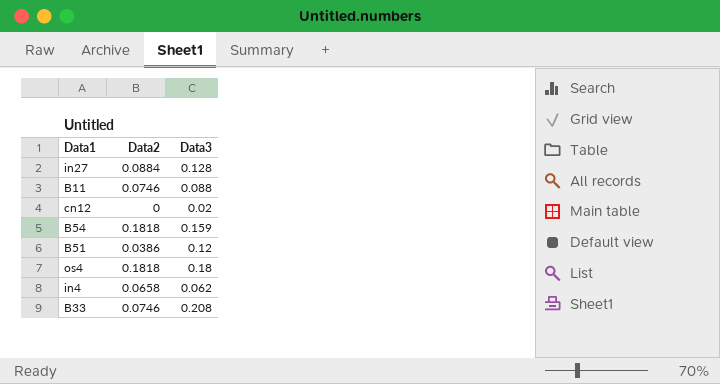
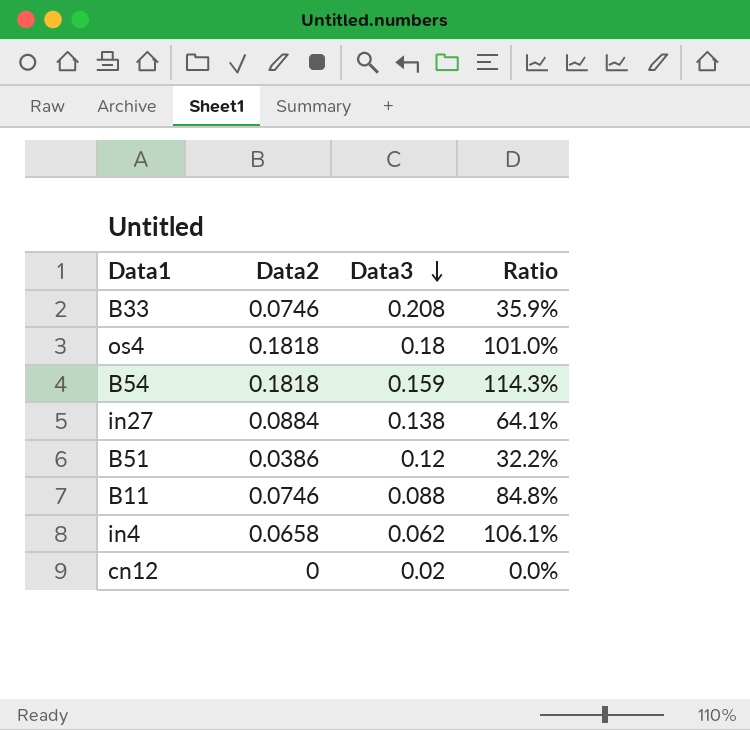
row order: none -> Data3 descending
column Ratio | formula: none -> [Data2] / [Data3]
in27 | Data3: 0.128 -> 0.138

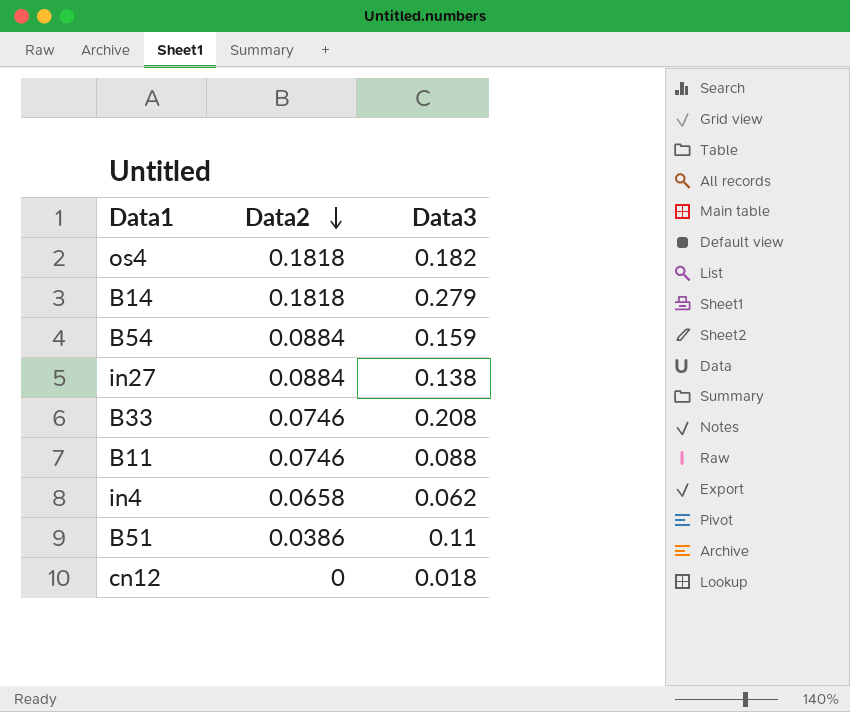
row order: Data3 descending -> Data2 descending
column Ratio | formula: [Data2] / [Data3] -> none
os4 | Data3: 0.18 -> 0.182
row B14: none -> 0.1818 | 0.279
B54 | Data2: 0.1818 -> 0.0884
B51 | Data3: 0.12 -> 0.11
cn12 | Data3: 0.02 -> 0.018

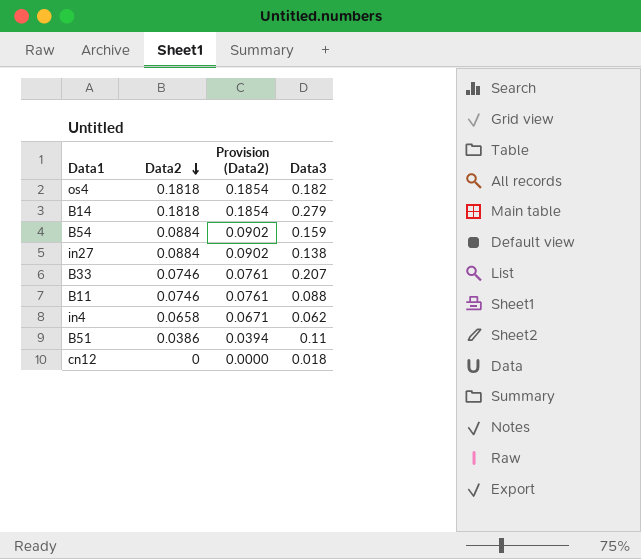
column Provision (Data2) | formula: none -> [Data2] * 1.02
B33 | Data3: 0.208 -> 0.207

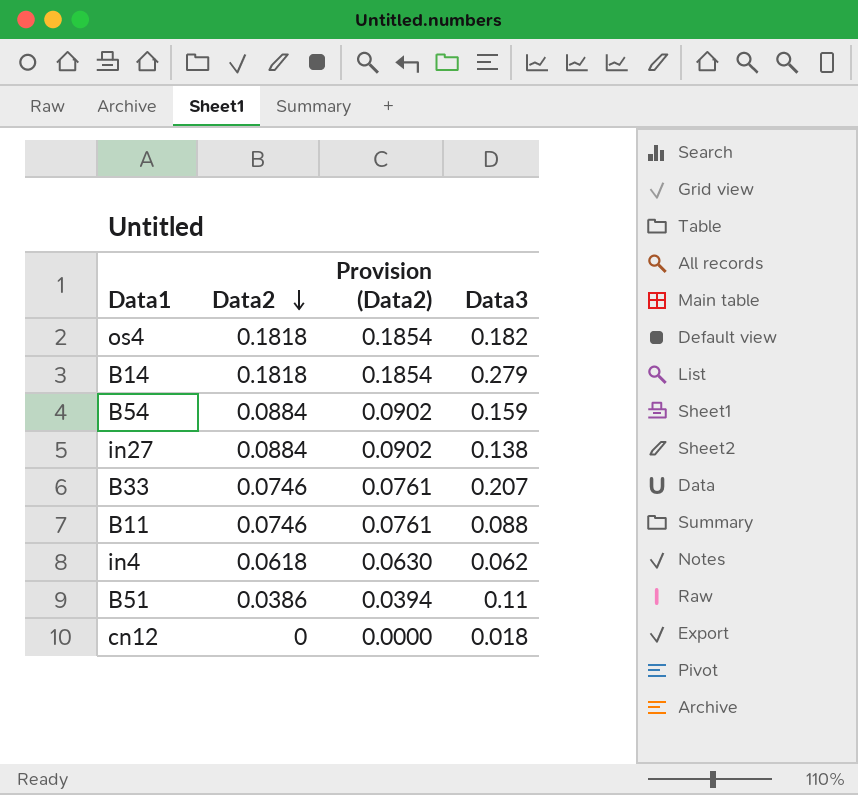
in4 | Data2: 0.0658 -> 0.0618
in4 | Provision (Data2): 0.0671 -> 0.0630

